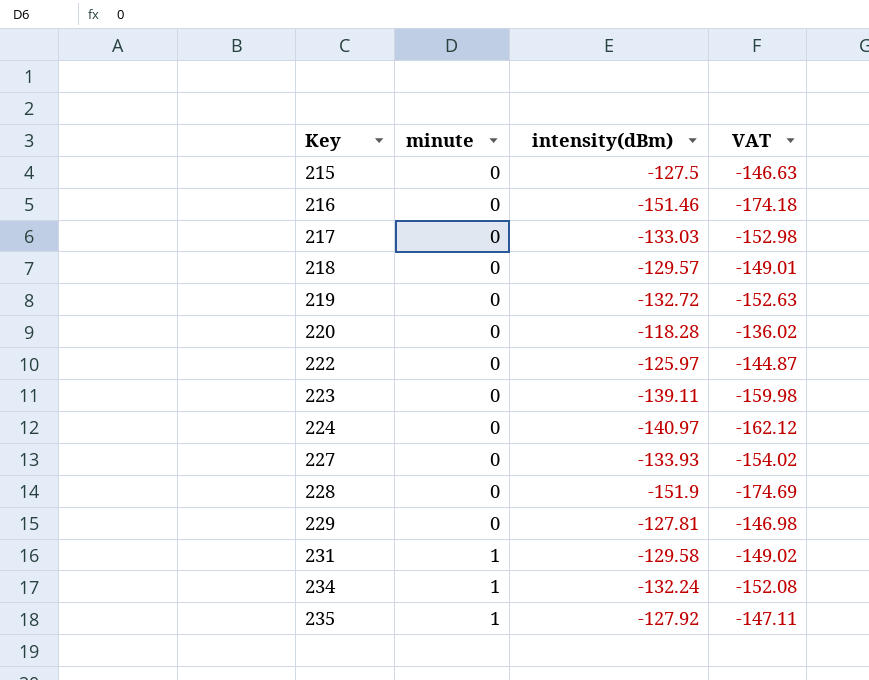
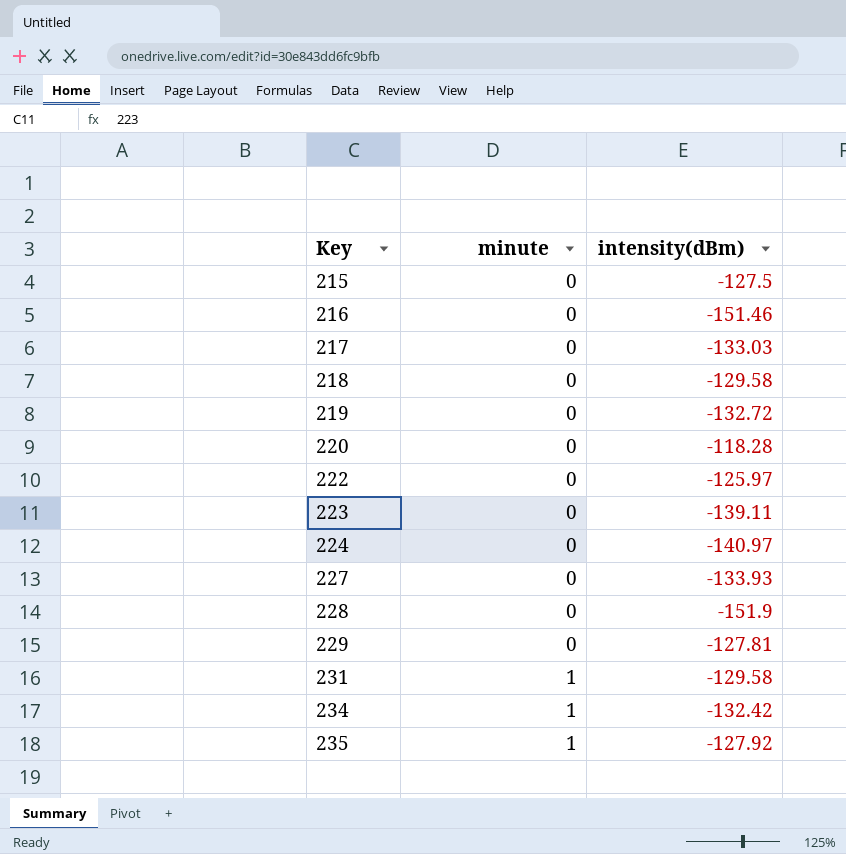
column VAT | formula: [intensity(dBm)] * 1.15 -> none
218 | intensity(dBm): -129.57 -> -129.58
234 | intensity(dBm): -132.24 -> -132.42

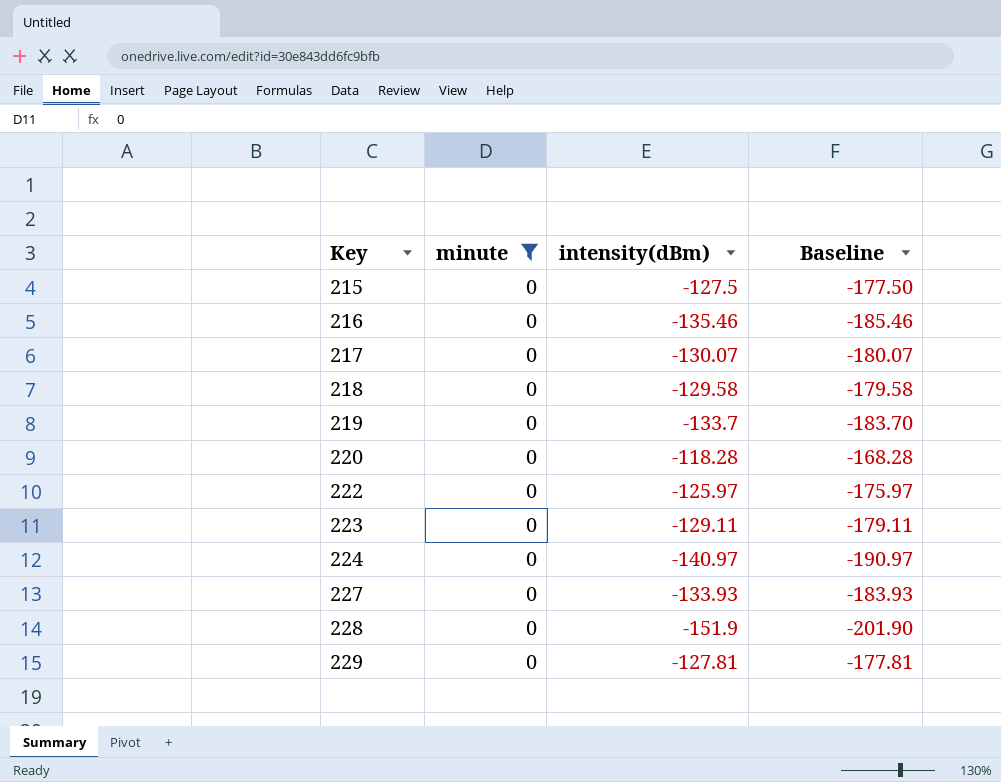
filter: none -> minute = 0
column Baseline | formula: none -> [intensity(dBm)] - 50
216 | intensity(dBm): -151.46 -> -135.46
217 | intensity(dBm): -133.03 -> -130.07
219 | intensity(dBm): -132.72 -> -133.7
223 | intensity(dBm): -139.11 -> -129.11

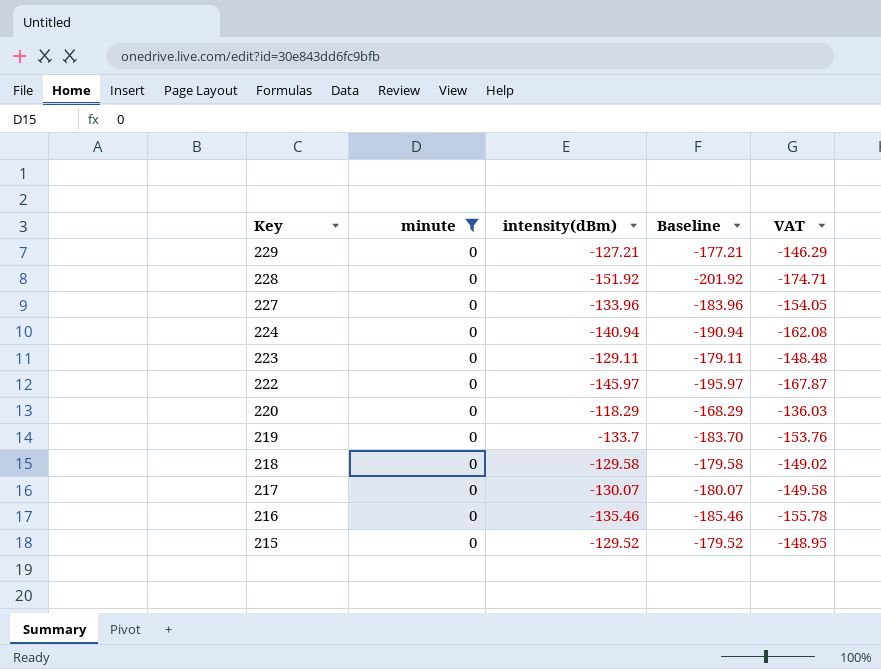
row order: Key ascending -> Key descending
column VAT | formula: none -> [intensity(dBm)] * 1.15
229 | intensity(dBm): -127.81 -> -127.21
229 | Baseline: -177.81 -> -177.21
228 | intensity(dBm): -151.9 -> -151.92
228 | Baseline: -201.90 -> -201.92
227 | intensity(dBm): -133.93 -> -133.96
227 | Baseline: -183.93 -> -183.96
224 | intensity(dBm): -140.97 -> -140.94
224 | Baseline: -190.97 -> -190.94
222 | intensity(dBm): -125.97 -> -145.97
222 | Baseline: -175.97 -> -195.97
220 | intensity(dBm): -118.28 -> -118.29
220 | Baseline: -168.28 -> -168.29
215 | intensity(dBm): -127.5 -> -129.52
215 | Baseline: -177.50 -> -179.52

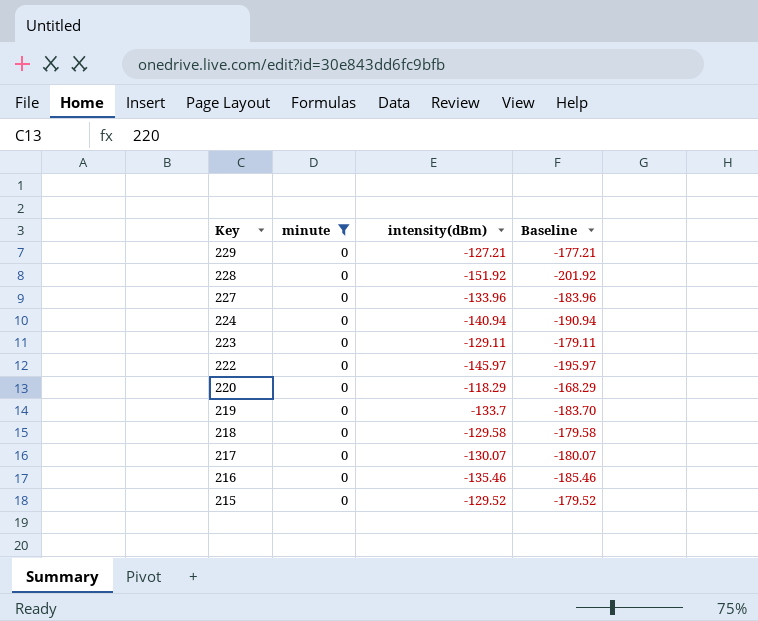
column VAT | formula: [intensity(dBm)] * 1.15 -> none

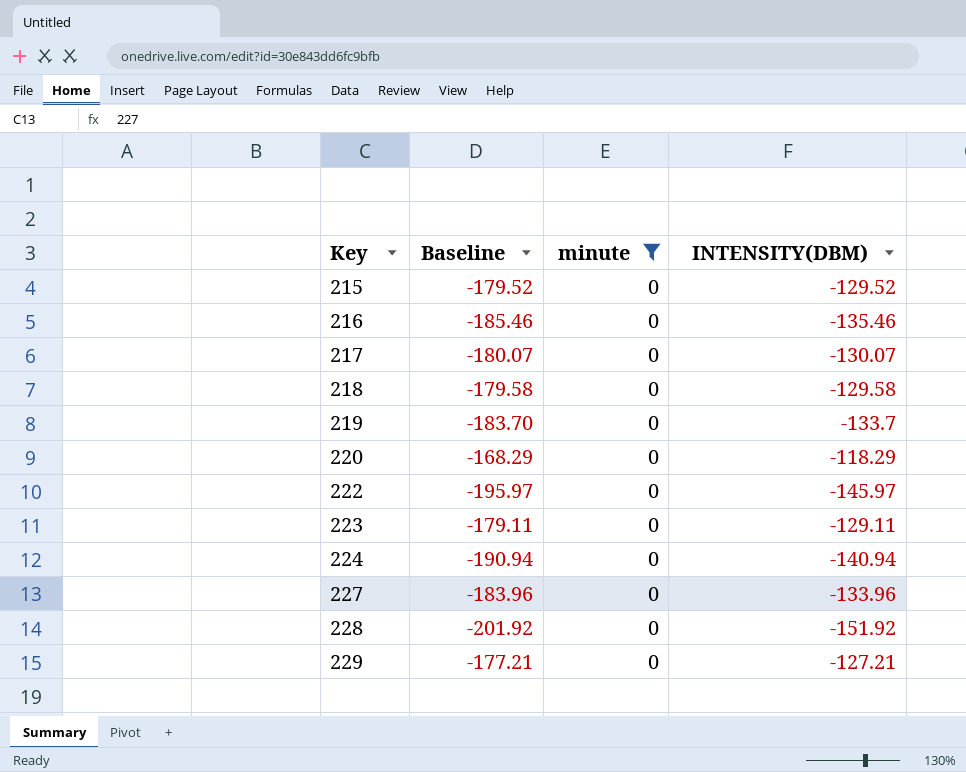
row order: Key descending -> Key ascending
column Baseline | position: 4 -> 2
column name: intensity(dBm) -> INTENSITY(DBM)

